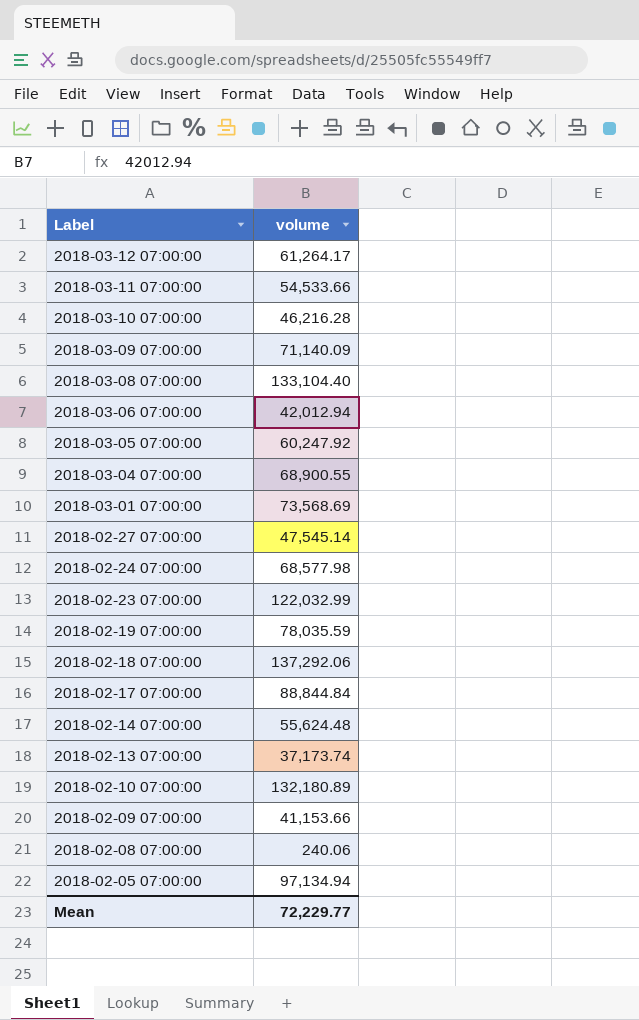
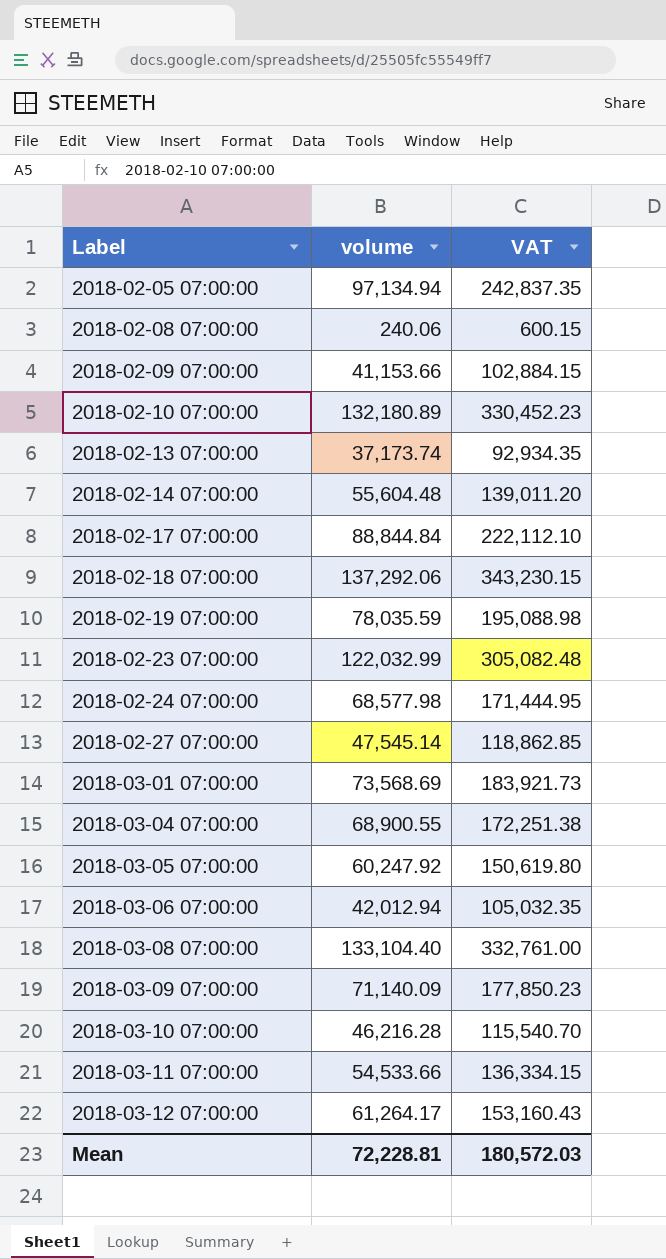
row order: Label descending -> Label ascending
column VAT | formula: none -> [volume] * 2.5
2018-02-14 07:00:00 | volume: 55,624.48 -> 55,604.48
Mean | volume: 72,229.77 -> 72,228.81

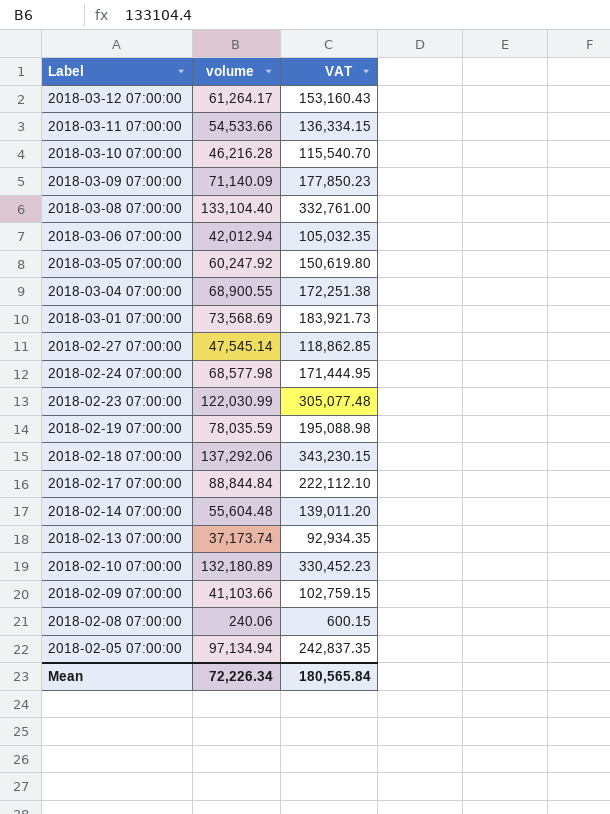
row order: Label ascending -> Label descending
2018-02-23 07:00:00 | volume: 122,032.99 -> 122,030.99
2018-02-23 07:00:00 | VAT: 305,082.48 -> 305,077.48
2018-02-09 07:00:00 | volume: 41,153.66 -> 41,103.66
2018-02-09 07:00:00 | VAT: 102,884.15 -> 102,759.15
Mean | volume: 72,228.81 -> 72,226.34
Mean | VAT: 180,572.03 -> 180,565.84

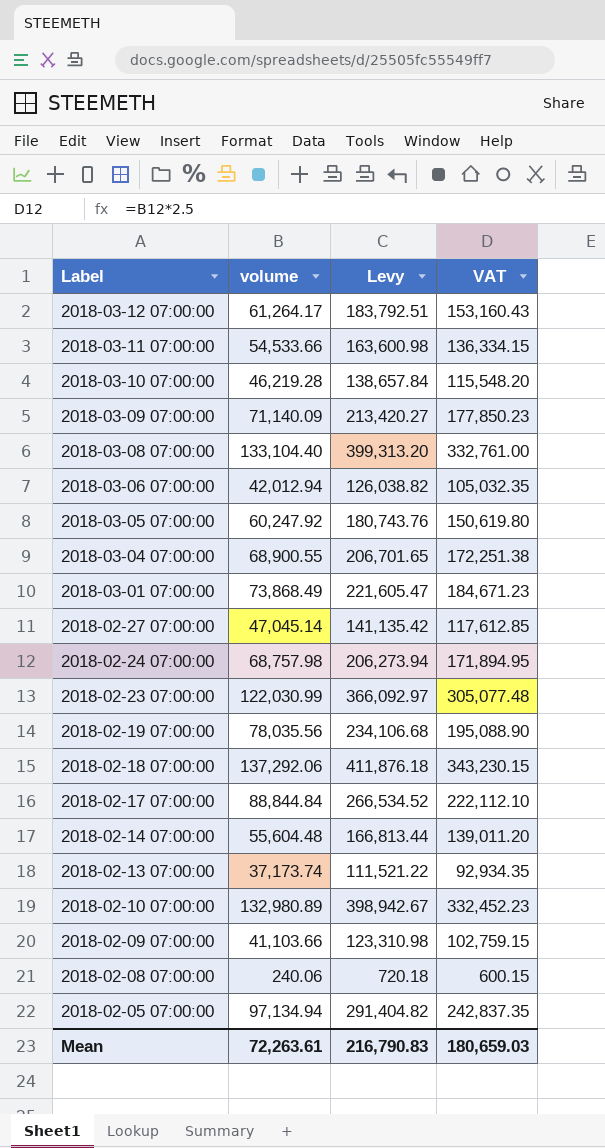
column Levy | formula: none -> [volume] * 3
2018-03-10 07:00:00 | volume: 46,216.28 -> 46,219.28
2018-03-10 07:00:00 | VAT: 115,540.70 -> 115,548.20
2018-03-01 07:00:00 | volume: 73,568.69 -> 73,868.49
2018-03-01 07:00:00 | VAT: 183,921.73 -> 184,671.23
2018-02-27 07:00:00 | volume: 47,545.14 -> 47,045.14
2018-02-27 07:00:00 | VAT: 118,862.85 -> 117,612.85
2018-02-24 07:00:00 | volume: 68,577.98 -> 68,757.98
2018-02-24 07:00:00 | VAT: 171,444.95 -> 171,894.95
2018-02-19 07:00:00 | volume: 78,035.59 -> 78,035.56
2018-02-19 07:00:00 | VAT: 195,088.98 -> 195,088.90
2018-02-10 07:00:00 | volume: 132,180.89 -> 132,980.89
2018-02-10 07:00:00 | VAT: 330,452.23 -> 332,452.23
Mean | volume: 72,226.34 -> 72,263.61
Mean | VAT: 180,565.84 -> 180,659.03

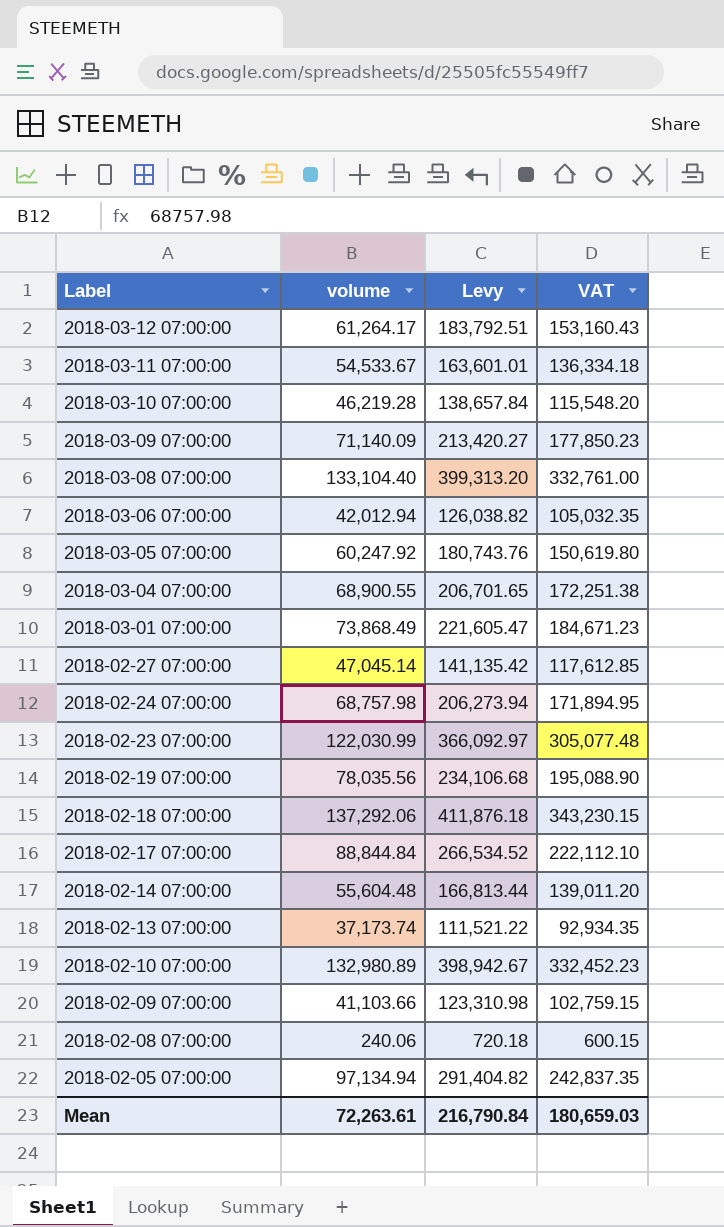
2018-03-11 07:00:00 | volume: 54,533.66 -> 54,533.67
2018-03-11 07:00:00 | Levy: 163,600.98 -> 163,601.01
2018-03-11 07:00:00 | VAT: 136,334.15 -> 136,334.18
Mean | Levy: 216,790.83 -> 216,790.84

